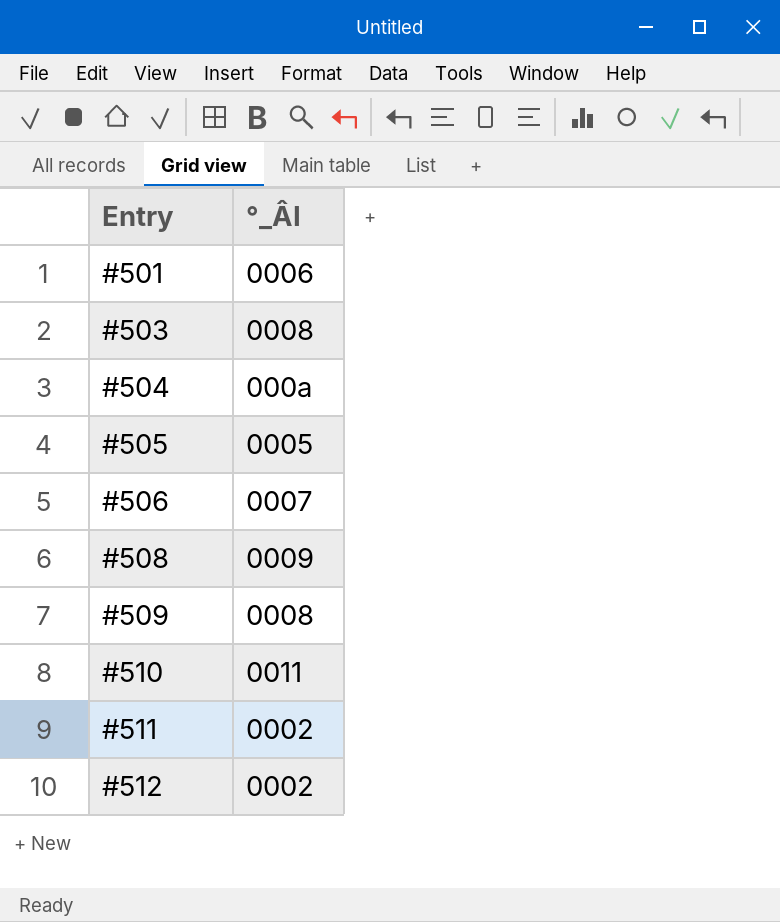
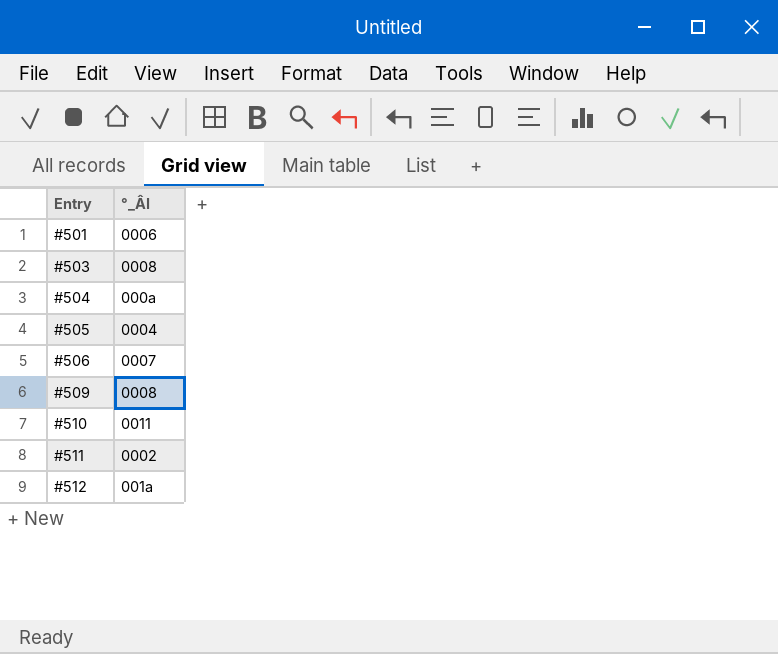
row #508: 0009 -> none
#505 | °_ÂI: 0005 -> 0004
#512 | °_ÂI: 0002 -> 001a

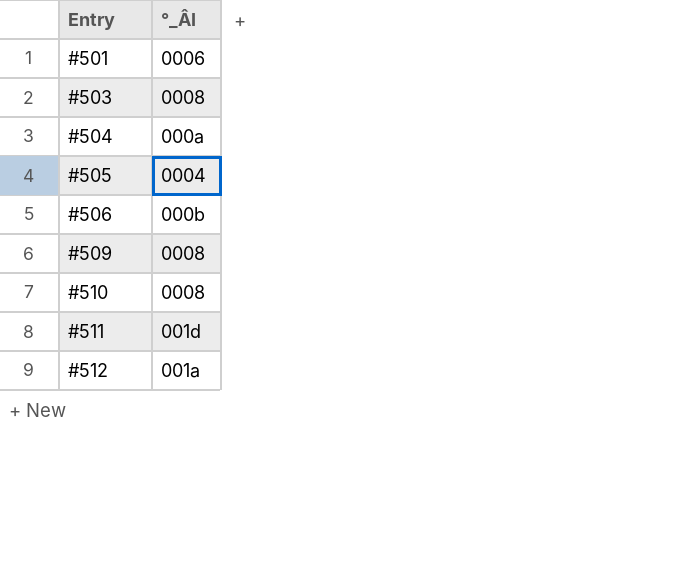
#506 | °_ÂI: 0007 -> 000b
#510 | °_ÂI: 0011 -> 0008
#511 | °_ÂI: 0002 -> 001d

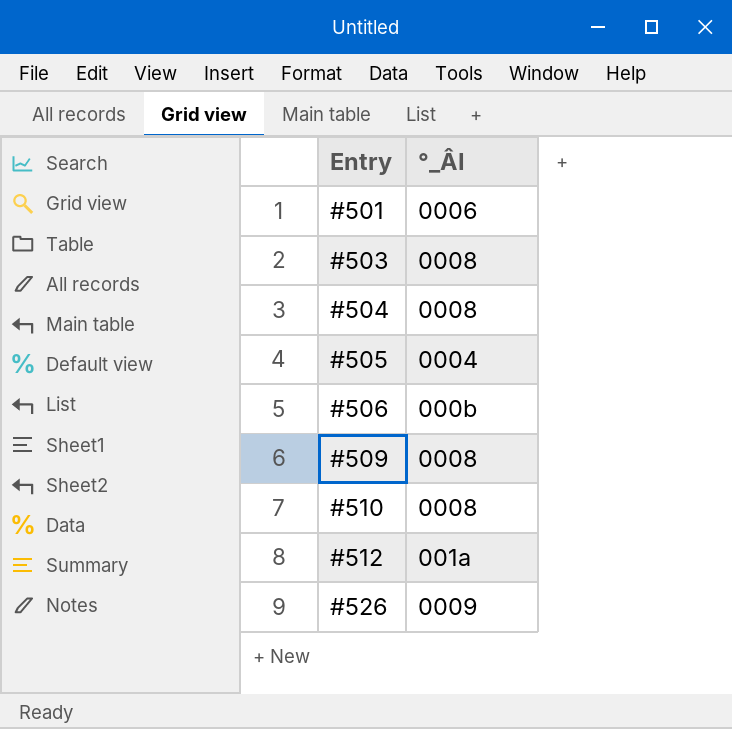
row #511: 001d -> none
#504 | °_ÂI: 000a -> 0008
row #526: none -> 0009

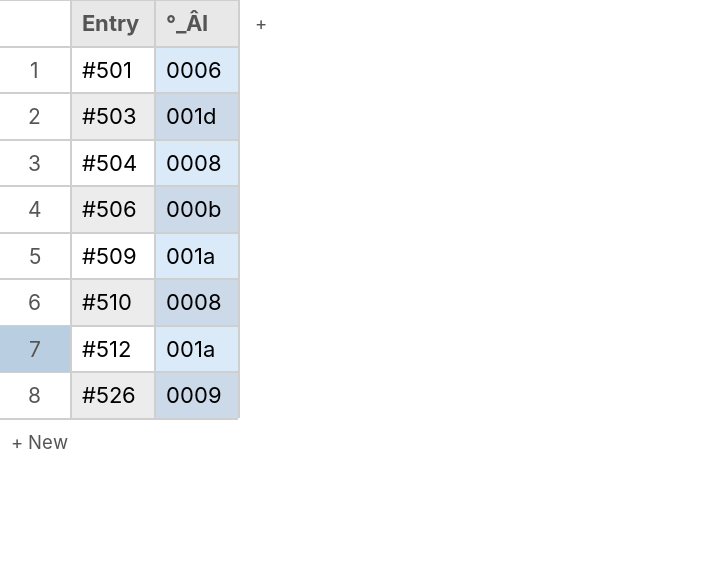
row #505: 0004 -> none
#503 | °_ÂI: 0008 -> 001d
#509 | °_ÂI: 0008 -> 001a

